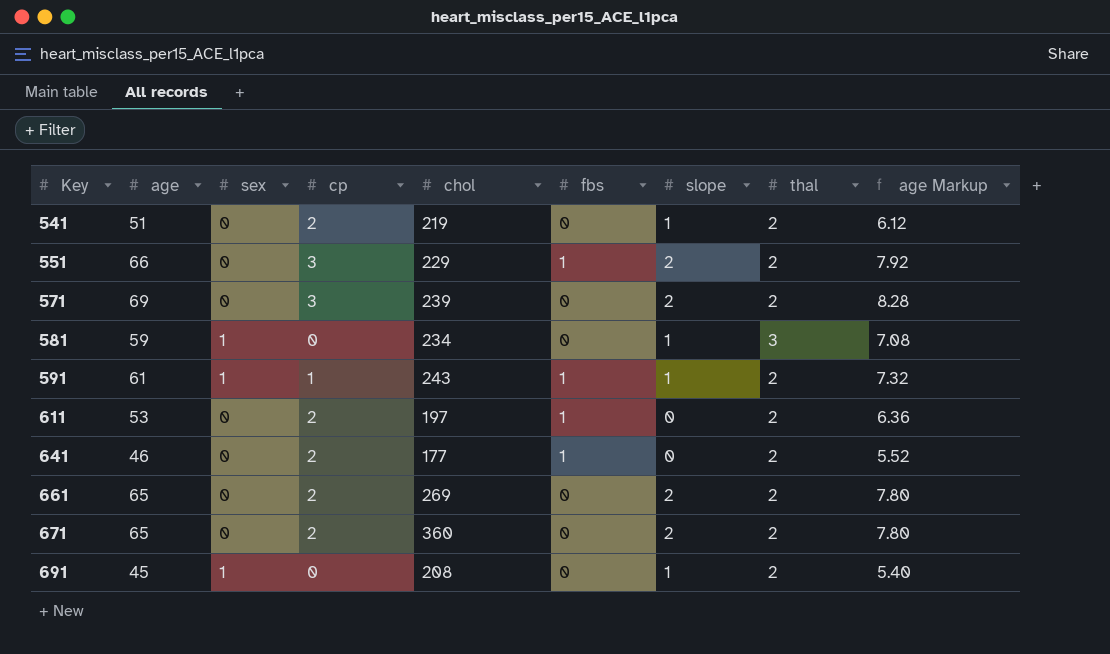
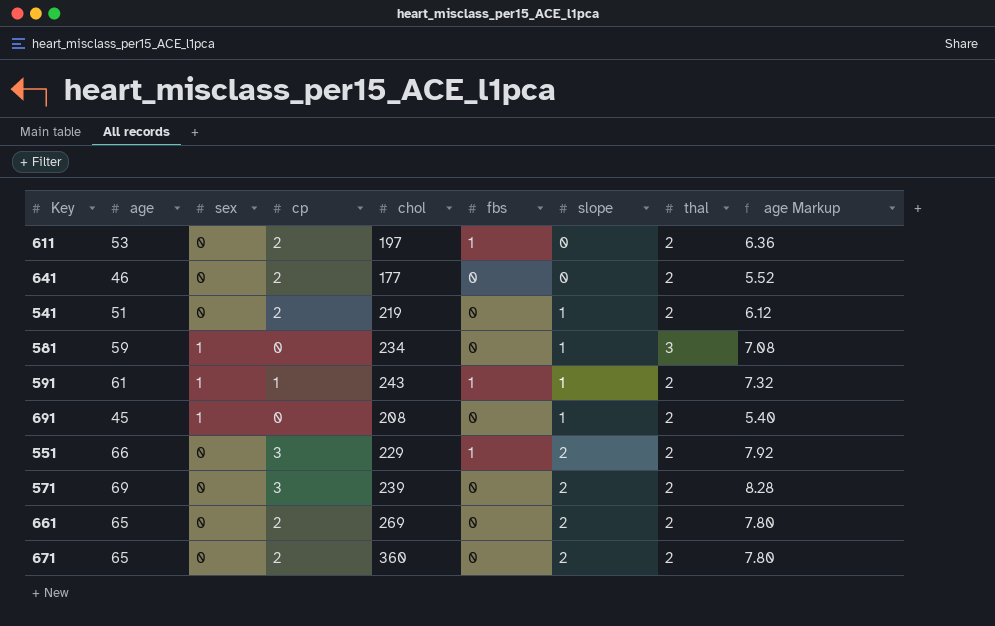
row order: Key ascending -> slope ascending
641 | fbs: 1 -> 0

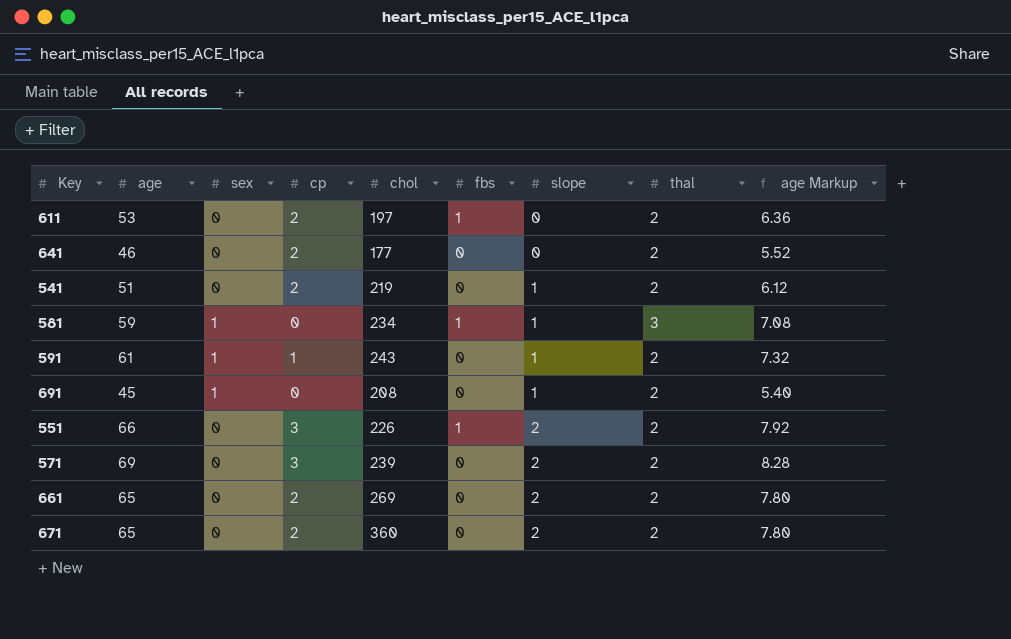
581 | fbs: 0 -> 1
591 | fbs: 1 -> 0
551 | chol: 229 -> 226

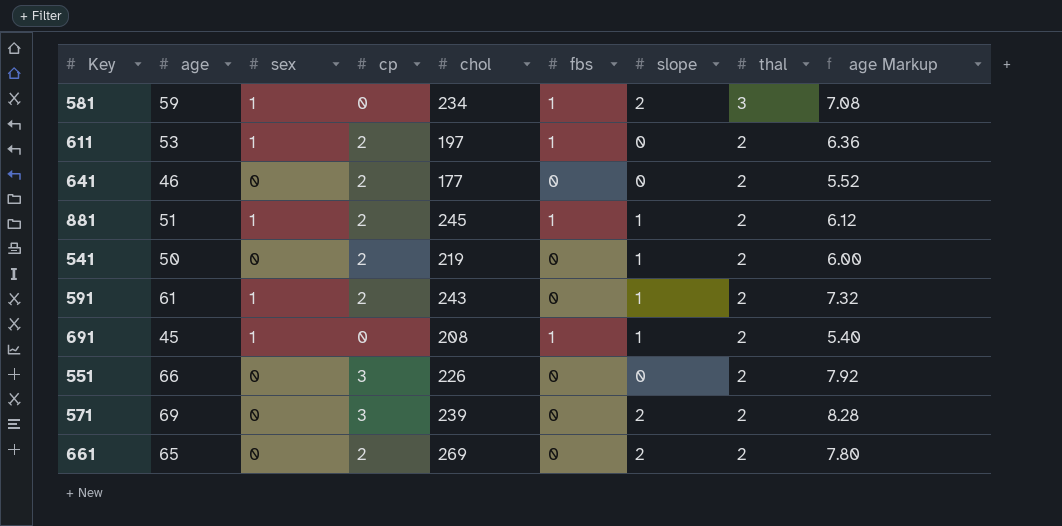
row order: slope ascending -> thal descending
row 671: 65 | 0 | 2 | 360 | 0 | 2 | 2 | 7.80 -> none
581 | slope: 1 -> 2
611 | sex: 0 -> 1
row 881: none -> 51 | 1 | 2 | 245 | 1 | 1 | 2 | 6.12
541 | age: 51 -> 50
541 | age Markup: 6.12 -> 6.00
591 | cp: 1 -> 2
691 | fbs: 0 -> 1
551 | fbs: 1 -> 0
551 | slope: 2 -> 0

